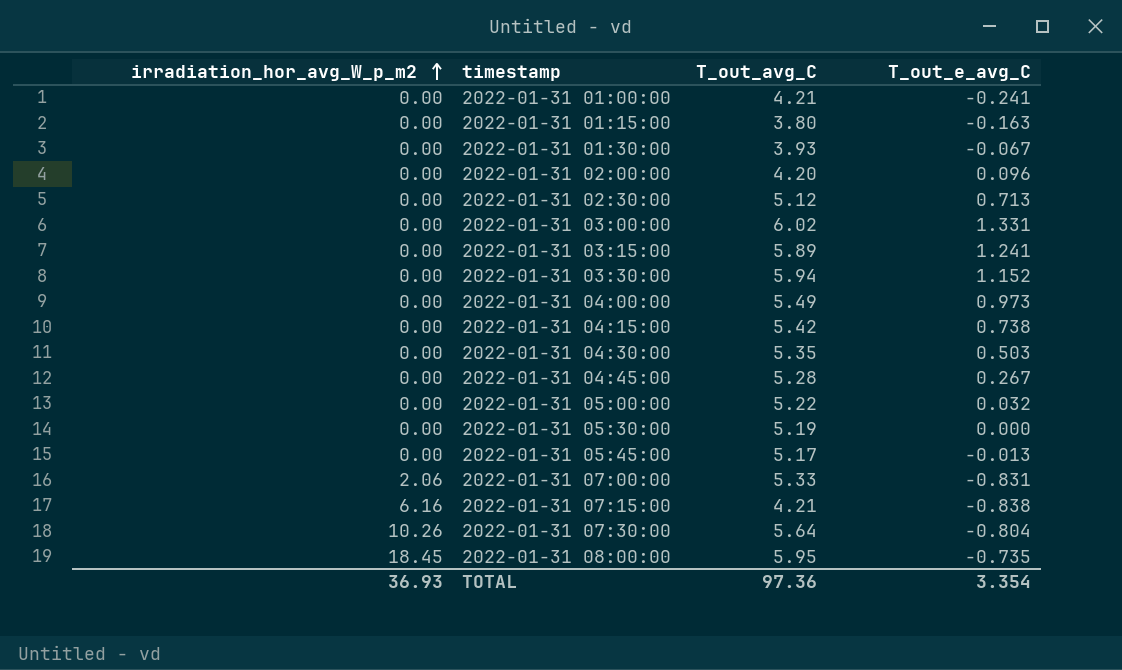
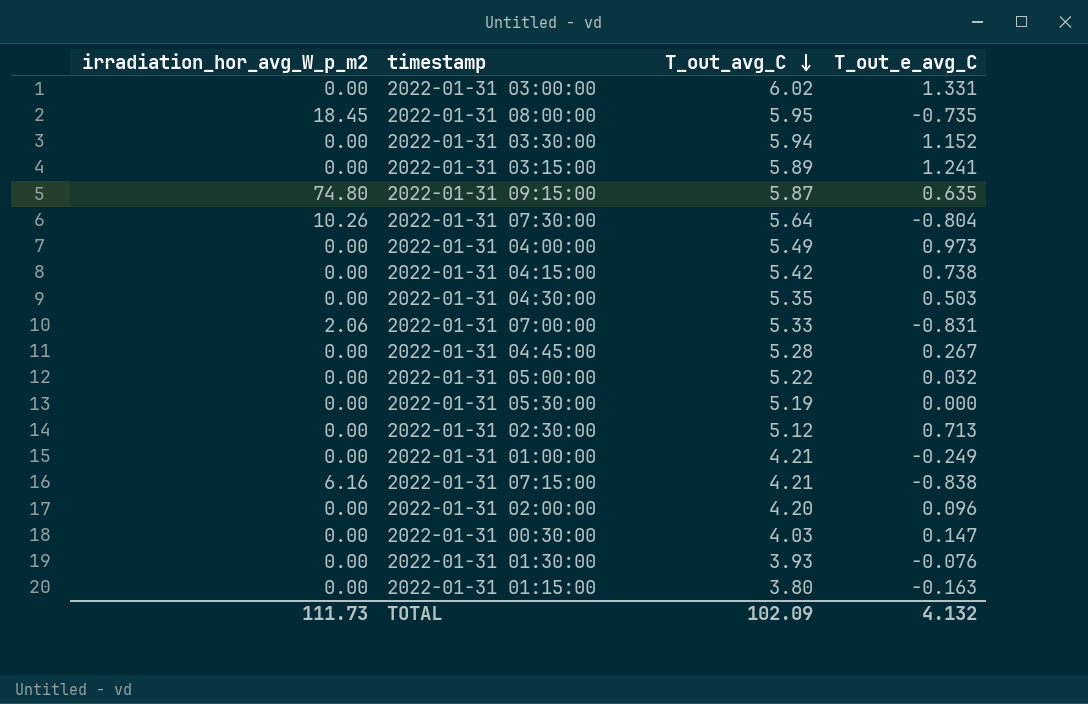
row order: irradiation_hor_avg_W_p_m2 ascending -> T_out_avg_C descending
row 2022-01-31 05:45:00: 0.00 | 5.17 | -0.013 -> none
row 2022-01-31 09:15:00: none -> 74.80 | 5.87 | 0.635
2022-01-31 01:00:00 | T_out_e_avg_C: -0.241 -> -0.249
row 2022-01-31 00:30:00: none -> 0.00 | 4.03 | 0.147
2022-01-31 01:30:00 | T_out_e_avg_C: -0.067 -> -0.076
TOTAL | irradiation_hor_avg_W_p_m2: 36.93 -> 111.73
TOTAL | T_out_avg_C: 97.36 -> 102.09
TOTAL | T_out_e_avg_C: 3.354 -> 4.132

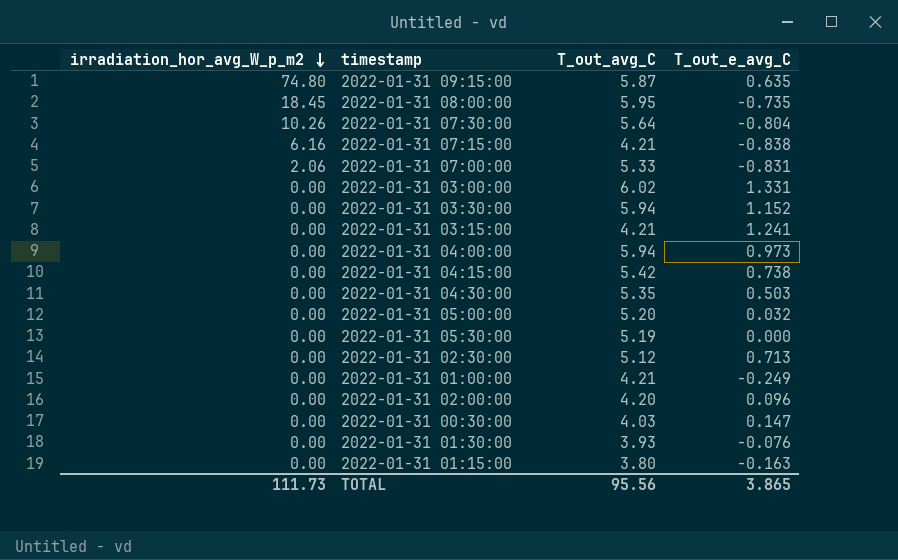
row order: T_out_avg_C descending -> irradiation_hor_avg_W_p_m2 descending
row 2022-01-31 04:45:00: 0.00 | 5.28 | 0.267 -> none
2022-01-31 03:15:00 | T_out_avg_C: 5.89 -> 4.21
2022-01-31 04:00:00 | T_out_avg_C: 5.49 -> 5.94
2022-01-31 05:00:00 | T_out_avg_C: 5.22 -> 5.20
TOTAL | T_out_avg_C: 102.09 -> 95.56
TOTAL | T_out_e_avg_C: 4.132 -> 3.865

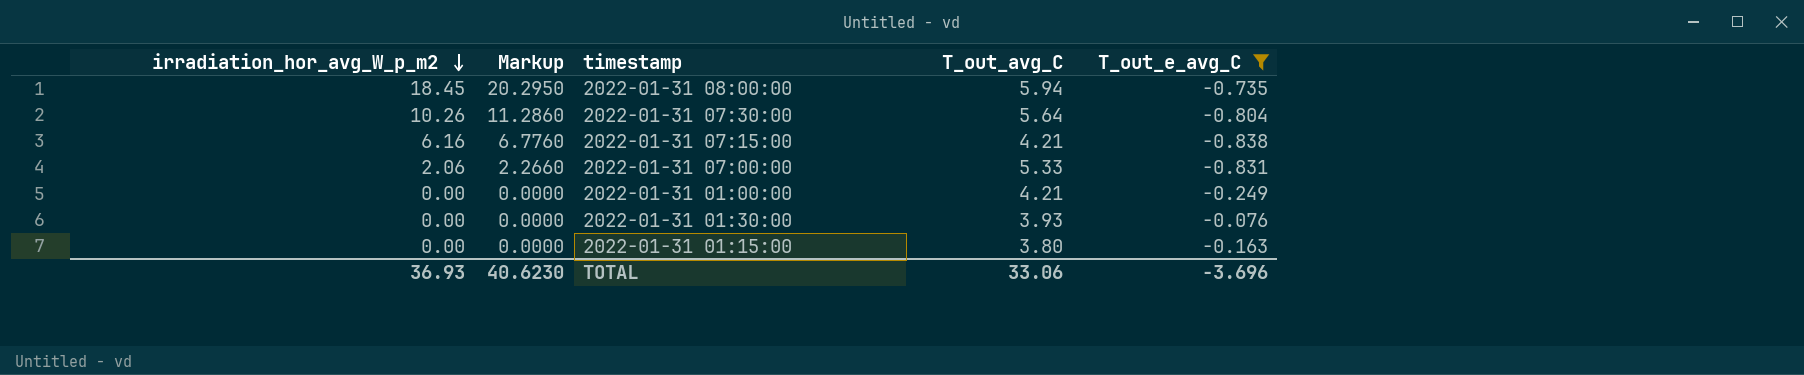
filter: none -> T_out_e_avg_C <= -0.076
column Markup | formula: none -> [irradiation_hor_avg_W_p_m2] * 1.1
2022-01-31 08:00:00 | T_out_avg_C: 5.95 -> 5.94
TOTAL | irradiation_hor_avg_W_p_m2: 111.73 -> 36.93
TOTAL | T_out_avg_C: 95.56 -> 33.06
TOTAL | T_out_e_avg_C: 3.865 -> -3.696

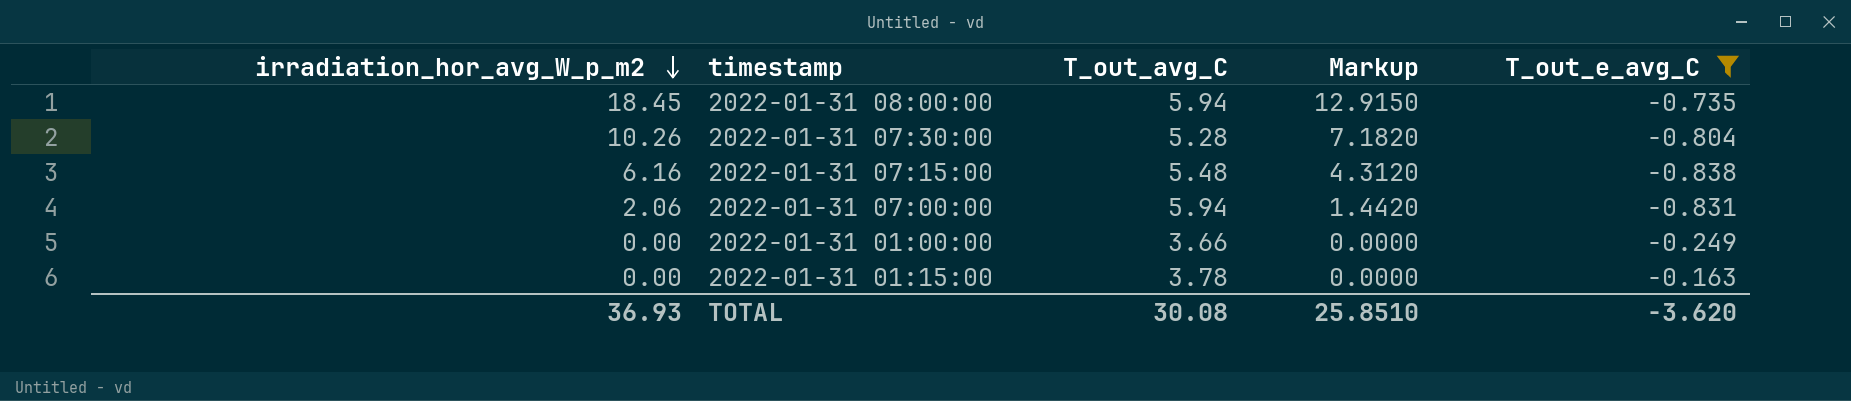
column Markup | formula: [irradiation_hor_avg_W_p_m2] * 1.1 -> [irradiation_hor_avg_W_p_m2] * 0.7
column Markup | position: 2 -> 4
row 2022-01-31 01:30:00: 0.00 | 0.0000 | 3.93 | -0.076 -> none
2022-01-31 07:30:00 | T_out_avg_C: 5.64 -> 5.28
2022-01-31 07:15:00 | T_out_avg_C: 4.21 -> 5.48
2022-01-31 07:00:00 | T_out_avg_C: 5.33 -> 5.94
2022-01-31 01:00:00 | T_out_avg_C: 4.21 -> 3.66
2022-01-31 01:15:00 | T_out_avg_C: 3.80 -> 3.78
TOTAL | T_out_avg_C: 33.06 -> 30.08
TOTAL | Markup: 40.6230 -> 25.8510
TOTAL | T_out_e_avg_C: -3.696 -> -3.620

